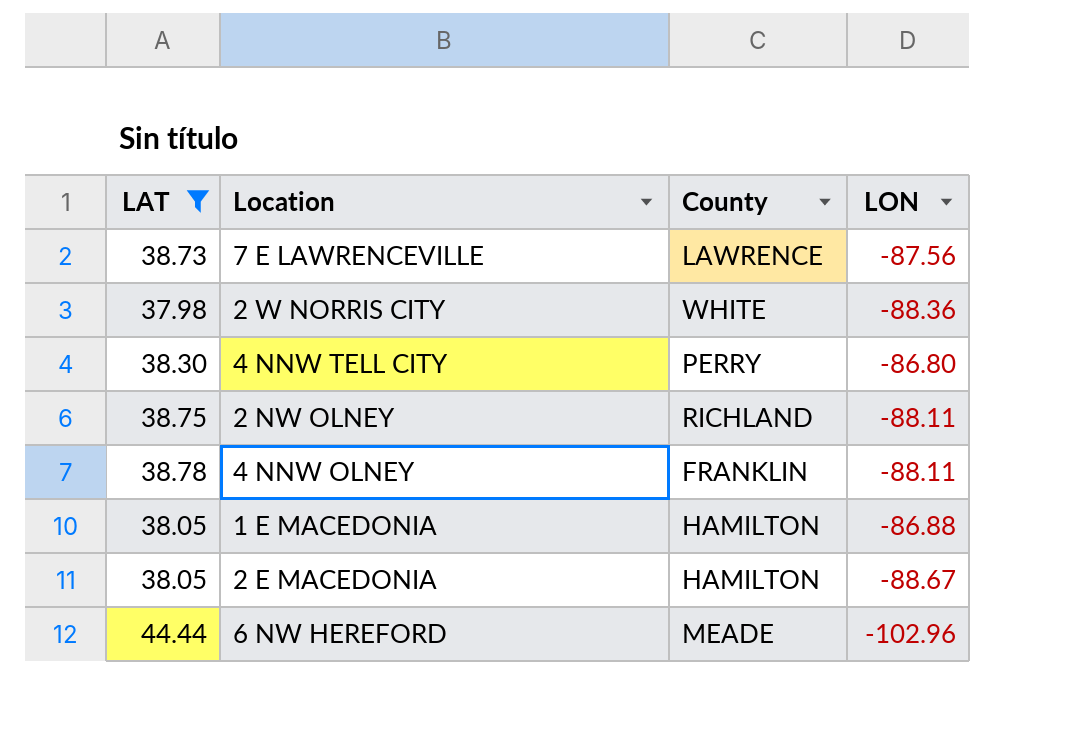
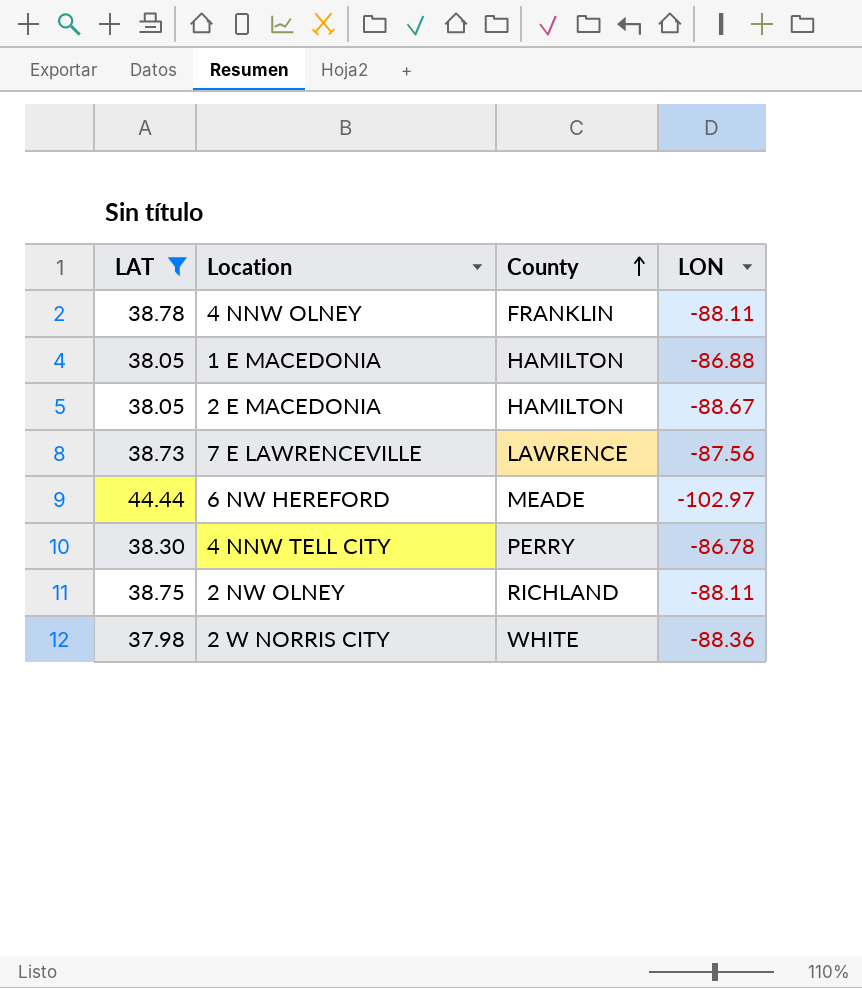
row order: none -> County ascending
6 NW HEREFORD | LON: -102.96 -> -102.97
4 NNW TELL CITY | LON: -86.80 -> -86.78

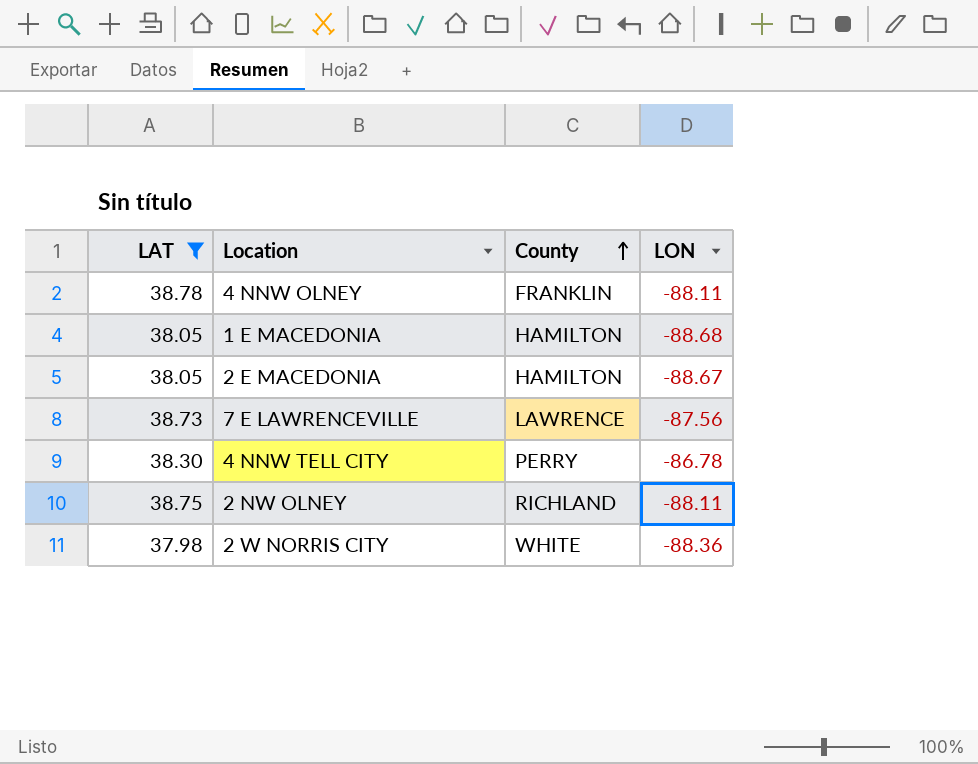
row 6 NW HEREFORD: 44.44 | MEADE | -102.97 -> none
1 E MACEDONIA | LON: -86.88 -> -88.68

